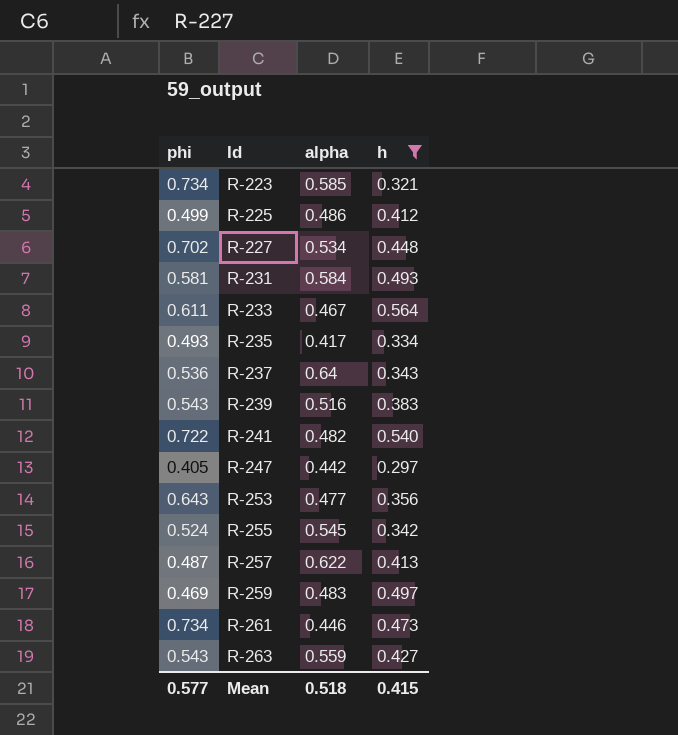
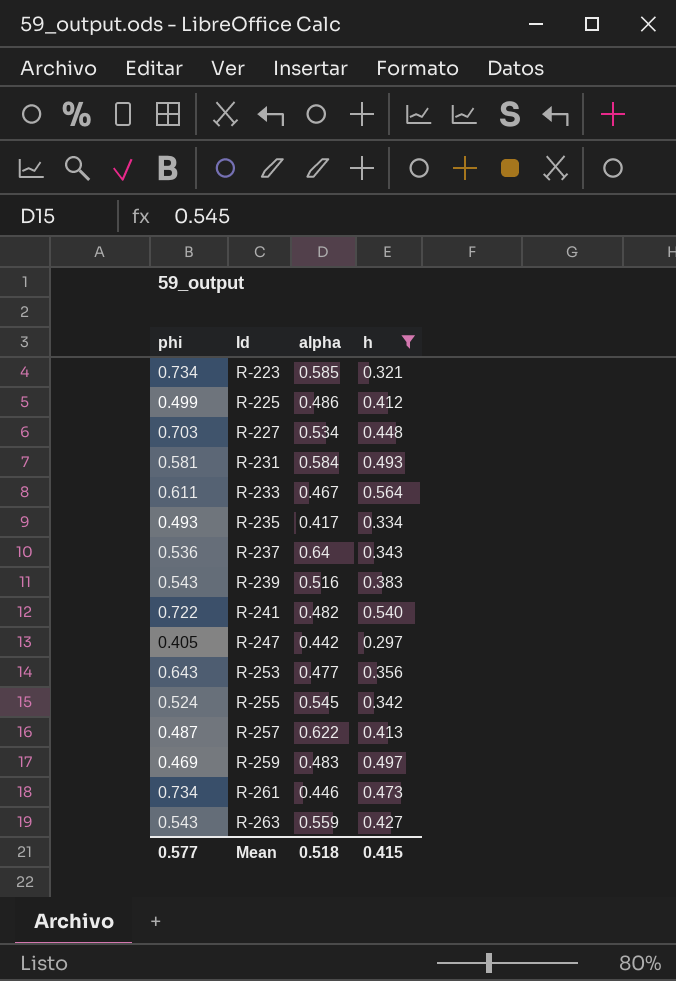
R-227 | phi: 0.702 -> 0.703

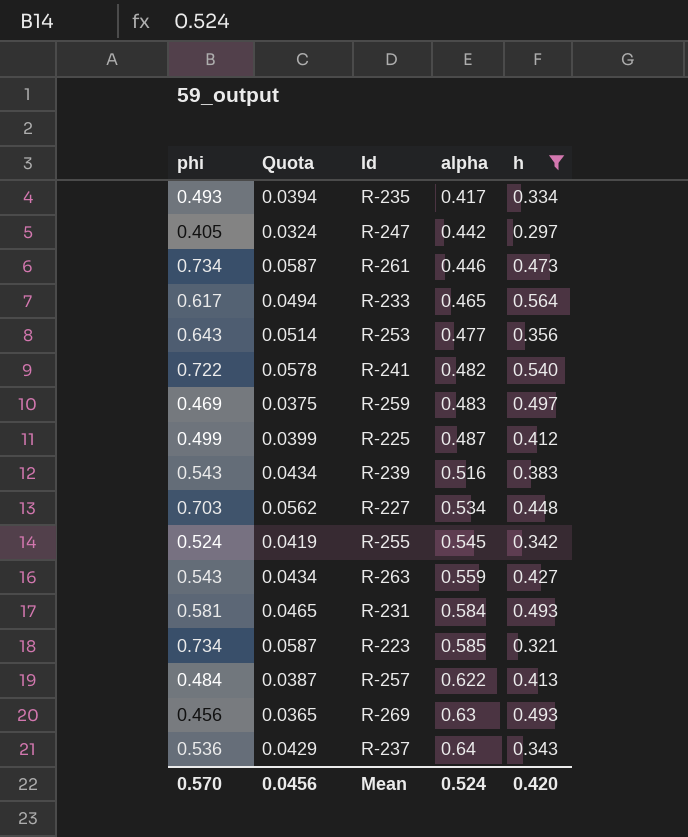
row order: Id ascending -> alpha ascending
column Quota | formula: none -> [phi] * 0.08
R-233 | phi: 0.611 -> 0.617
R-233 | alpha: 0.467 -> 0.465
R-225 | alpha: 0.486 -> 0.487
R-257 | phi: 0.487 -> 0.484
row R-269: none -> 0.456 | 0.0365 | 0.63 | 0.493
Mean | phi: 0.577 -> 0.570
Mean | alpha: 0.518 -> 0.524
Mean | h: 0.415 -> 0.420

